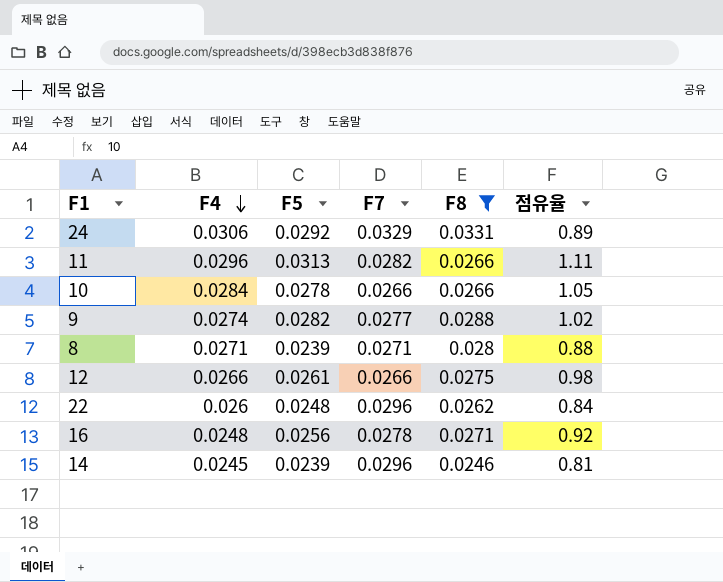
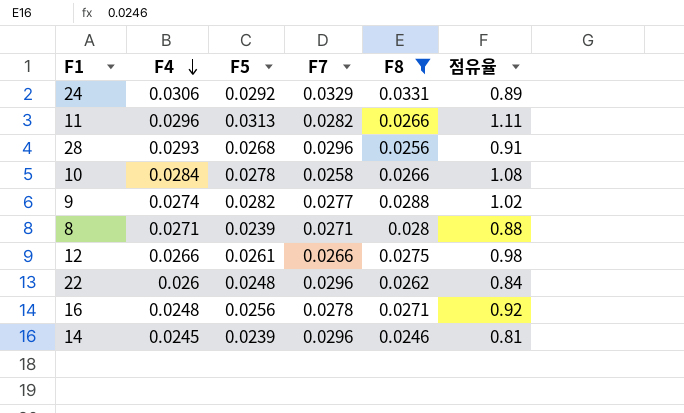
row 28: none -> 0.0293 | 0.0268 | 0.0296 | 0.0256 | 0.91
10 | F7: 0.0266 -> 0.0258
10 | 점유율: 1.05 -> 1.08

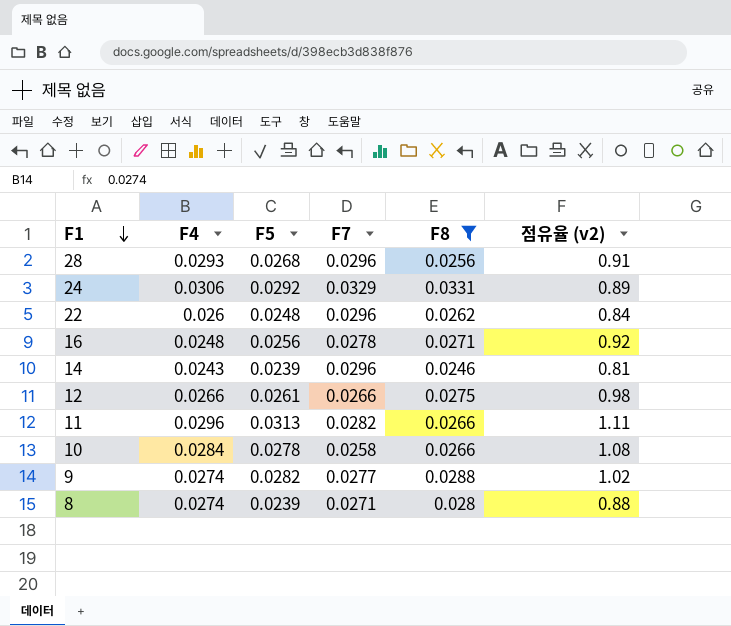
row order: F4 descending -> F1 descending
column name: 점유율 -> 점유율 (v2)
14 | F4: 0.0245 -> 0.0243
8 | F4: 0.0271 -> 0.0274

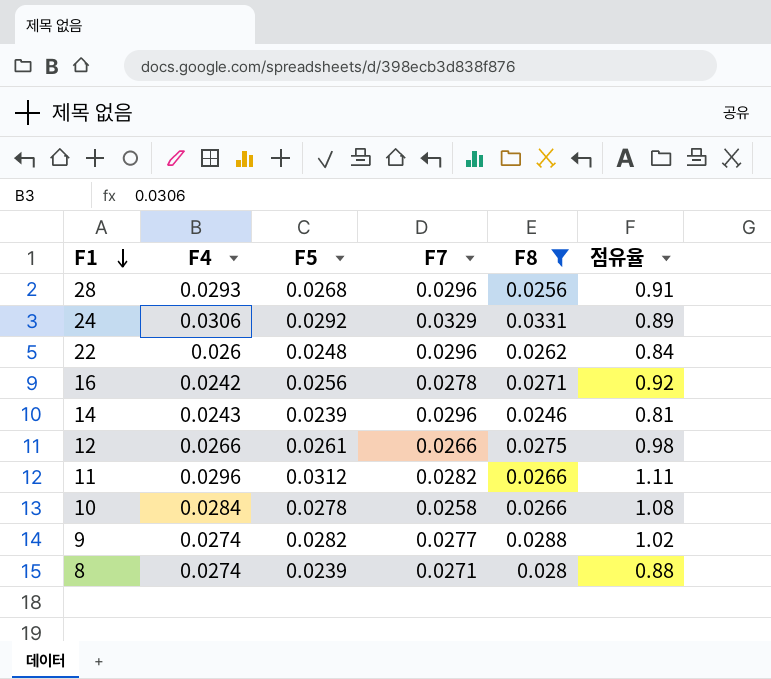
column name: 점유율 (v2) -> 점유율
16 | F4: 0.0248 -> 0.0242
11 | F5: 0.0313 -> 0.0312

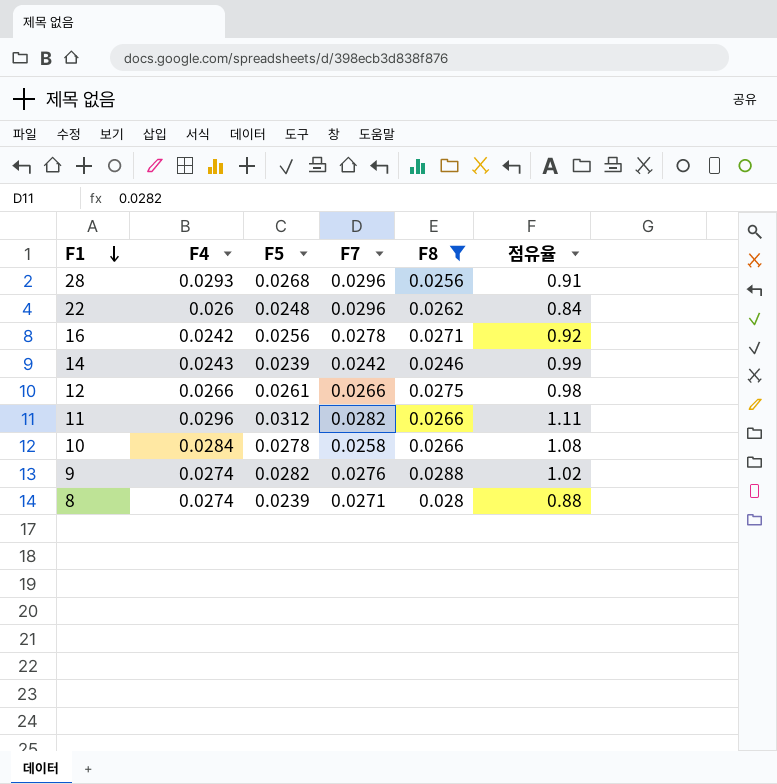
row 24: 0.0306 | 0.0292 | 0.0329 | 0.0331 | 0.89 -> none
14 | F7: 0.0296 -> 0.0242
14 | 점유율: 0.81 -> 0.99
9 | F7: 0.0277 -> 0.0276

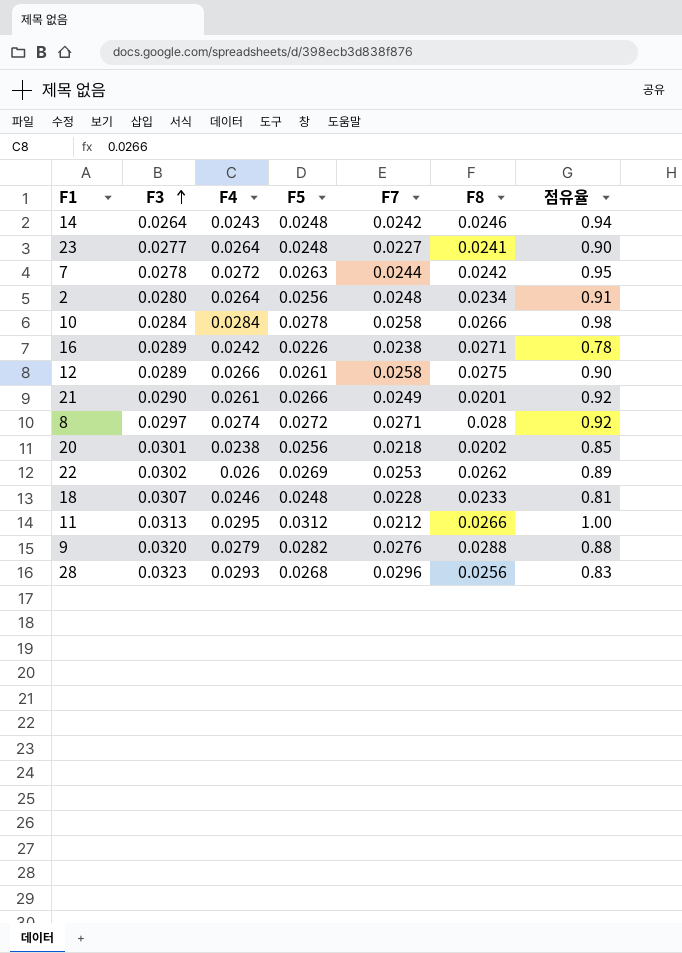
filter: F8 >= 0.0246 -> none
row order: F1 descending -> F3 ascending
column F3 | position: none -> 2
column 점유율 | formula: [F5] / [F7] -> [F5] / [F3]
14 | F5: 0.0239 -> 0.0248
16 | F5: 0.0256 -> 0.0226
16 | F7: 0.0278 -> 0.0238
12 | F7: 0.0266 -> 0.0258
8 | F5: 0.0239 -> 0.0272
22 | F5: 0.0248 -> 0.0269
22 | F7: 0.0296 -> 0.0253
11 | F4: 0.0296 -> 0.0295
11 | F7: 0.0282 -> 0.0212
9 | F4: 0.0274 -> 0.0279

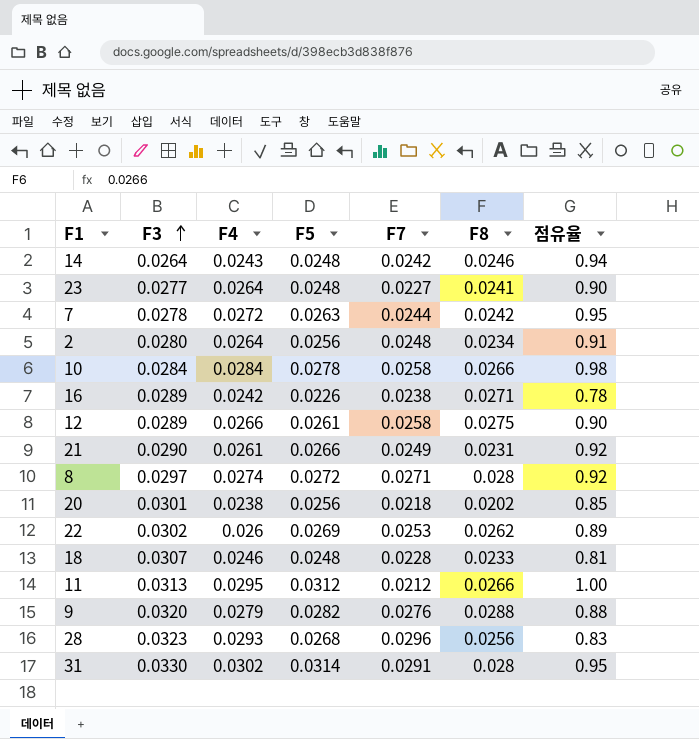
21 | F8: 0.0201 -> 0.0231
row 31: none -> 0.0330 | 0.0302 | 0.0314 | 0.0291 | 0.028 | 0.95

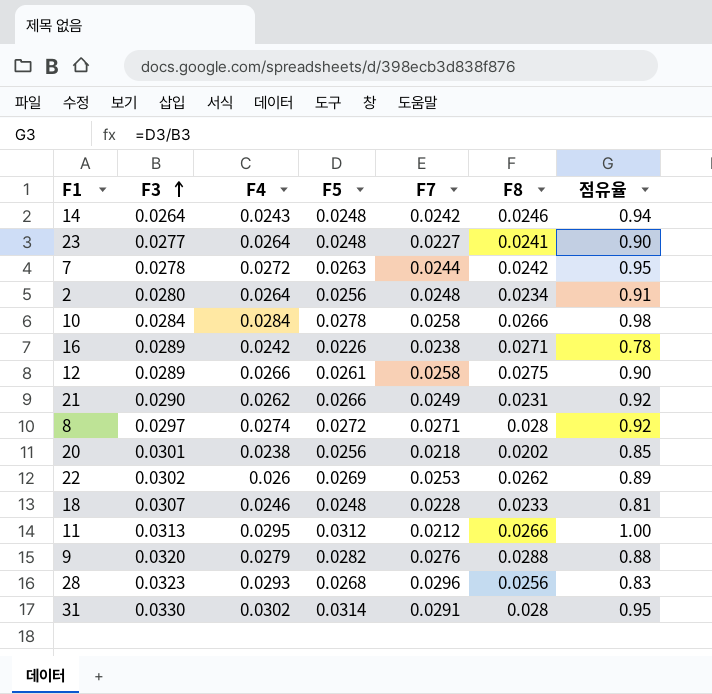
21 | F4: 0.0261 -> 0.0262

